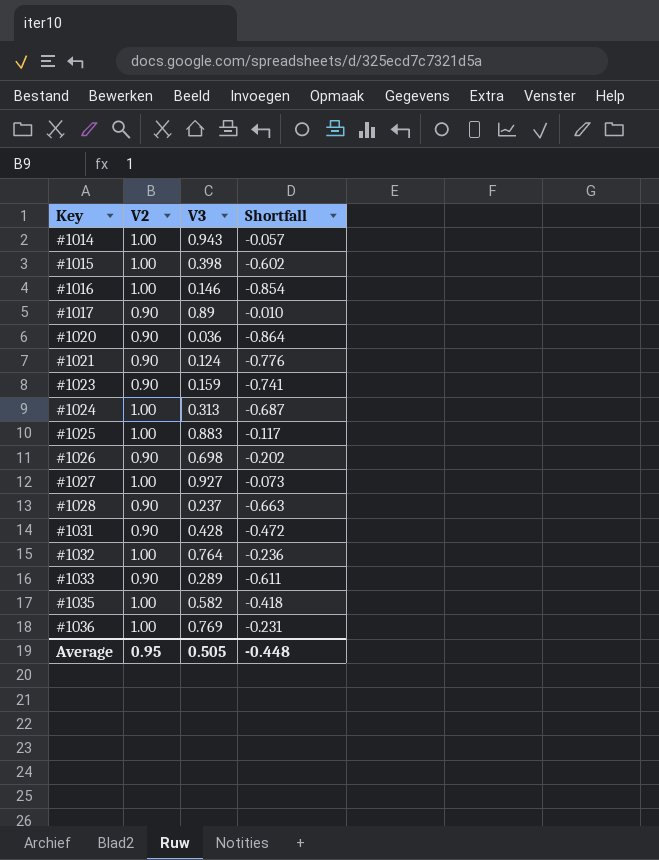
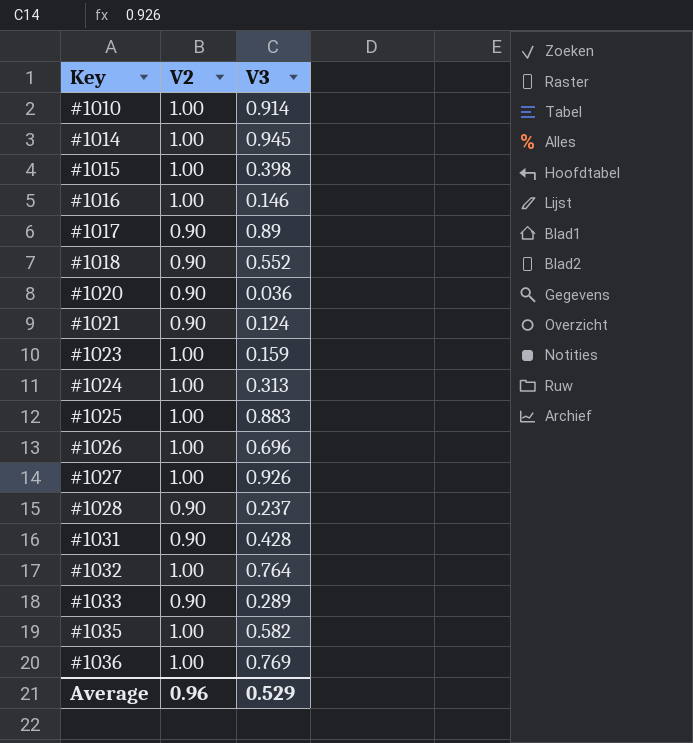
column Shortfall | formula: [V3] - [V2] -> none
row #1010: none -> 1.00 | 0.914
#1014 | V3: 0.943 -> 0.945
row #1018: none -> 0.90 | 0.552
#1023 | V2: 0.90 -> 1.00
#1026 | V2: 0.90 -> 1.00
#1026 | V3: 0.698 -> 0.696
#1027 | V3: 0.927 -> 0.926
Average | V2: 0.95 -> 0.96
Average | V3: 0.505 -> 0.529

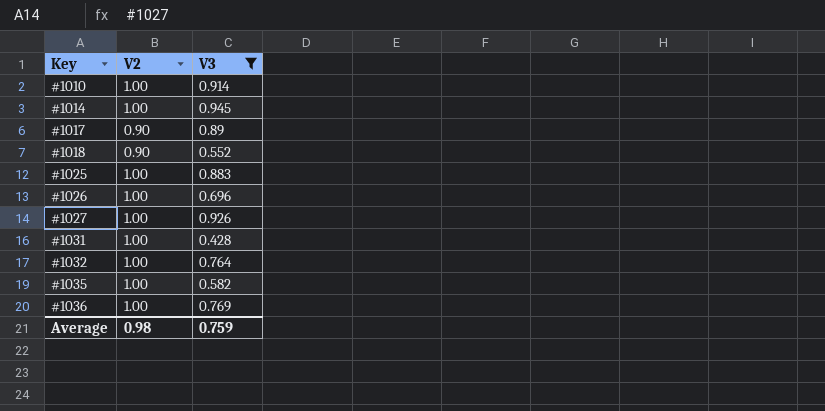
filter: none -> V3 >= 0.428
#1031 | V2: 0.90 -> 1.00
Average | V2: 0.96 -> 0.98
Average | V3: 0.529 -> 0.759

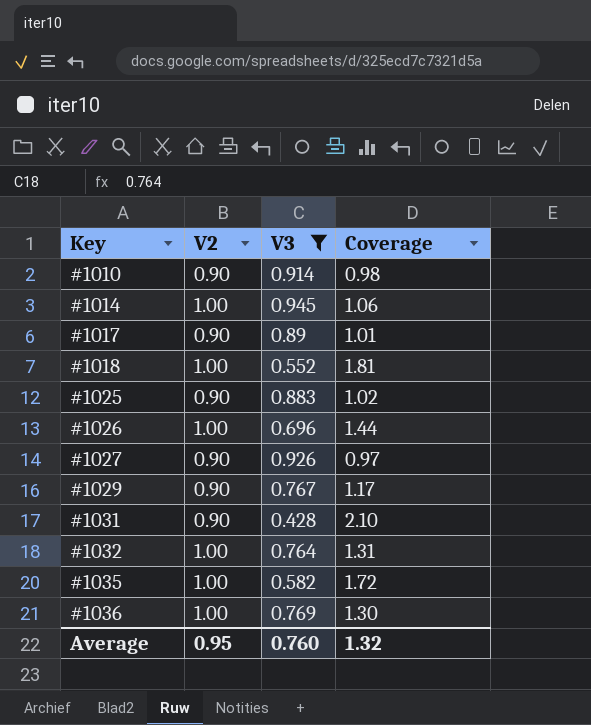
column Coverage | formula: none -> [V2] / [V3]
#1010 | V2: 1.00 -> 0.90
#1018 | V2: 0.90 -> 1.00
#1025 | V2: 1.00 -> 0.90
#1027 | V2: 1.00 -> 0.90
row #1029: none -> 0.90 | 0.767 | 1.17
#1031 | V2: 1.00 -> 0.90
Average | V2: 0.98 -> 0.95
Average | V3: 0.759 -> 0.760

